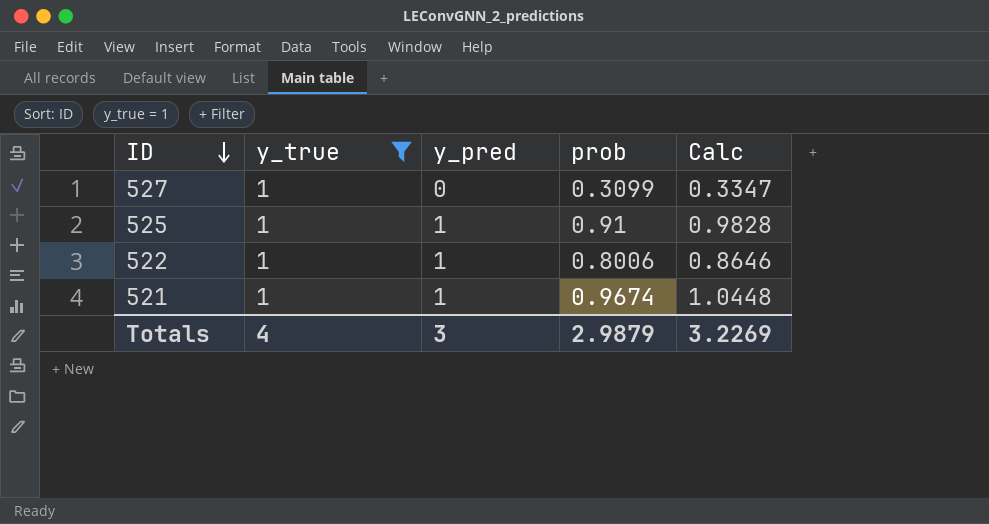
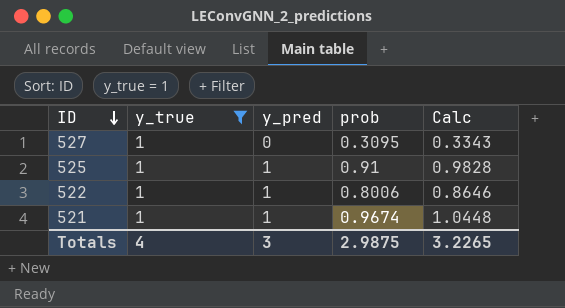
527 | prob: 0.3099 -> 0.3095
527 | Calc: 0.3347 -> 0.3343
Totals | prob: 2.9879 -> 2.9875
Totals | Calc: 3.2269 -> 3.2265

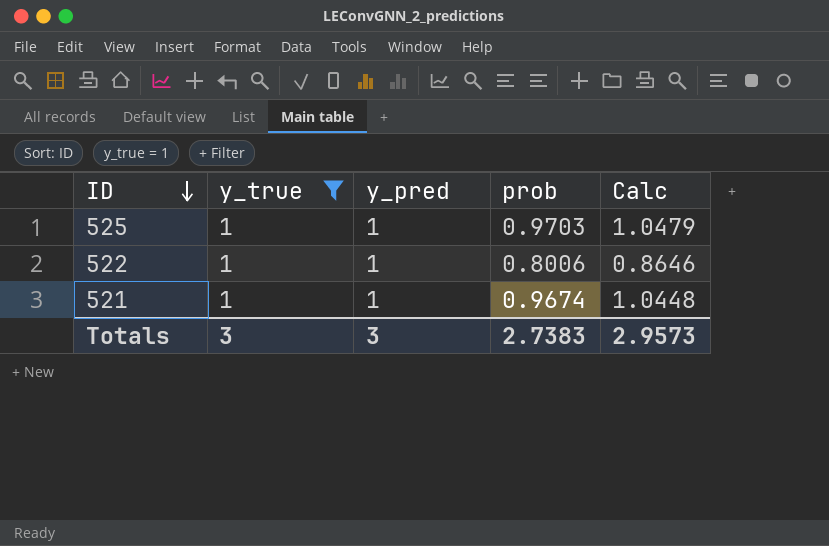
row 527: 1 | 0 | 0.3095 | 0.3343 -> none
525 | prob: 0.91 -> 0.9703
525 | Calc: 0.9828 -> 1.0479
Totals | y_true: 4 -> 3
Totals | prob: 2.9875 -> 2.7383
Totals | Calc: 3.2265 -> 2.9573

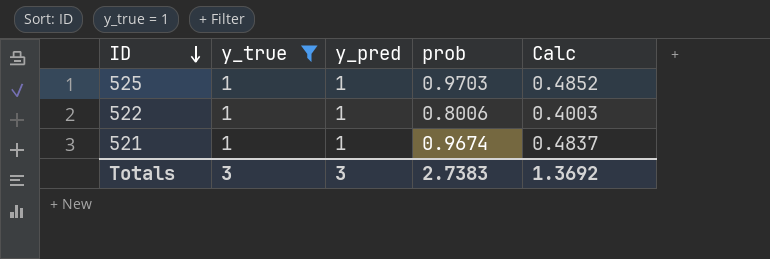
column Calc | formula: [prob] * 1.08 -> [prob] * 0.5
Totals | Calc: 2.9573 -> 1.3692

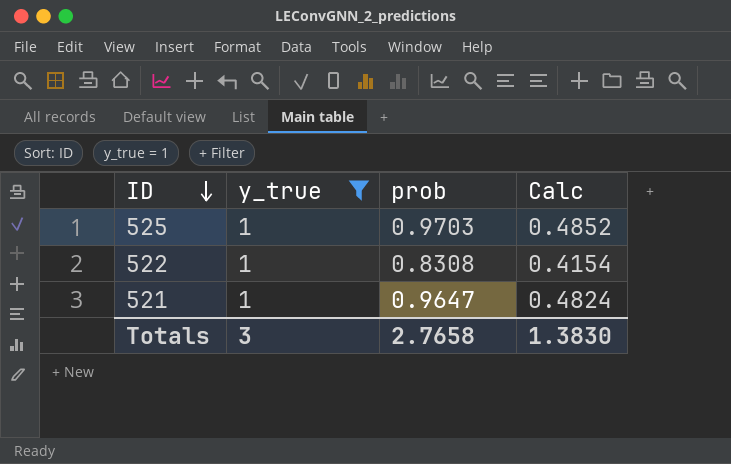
column y_pred | position: 3 -> none
522 | prob: 0.8006 -> 0.8308
522 | Calc: 0.4003 -> 0.4154
521 | prob: 0.9674 -> 0.9647
521 | Calc: 0.4837 -> 0.4824
Totals | prob: 2.7383 -> 2.7658
Totals | Calc: 1.3692 -> 1.3830

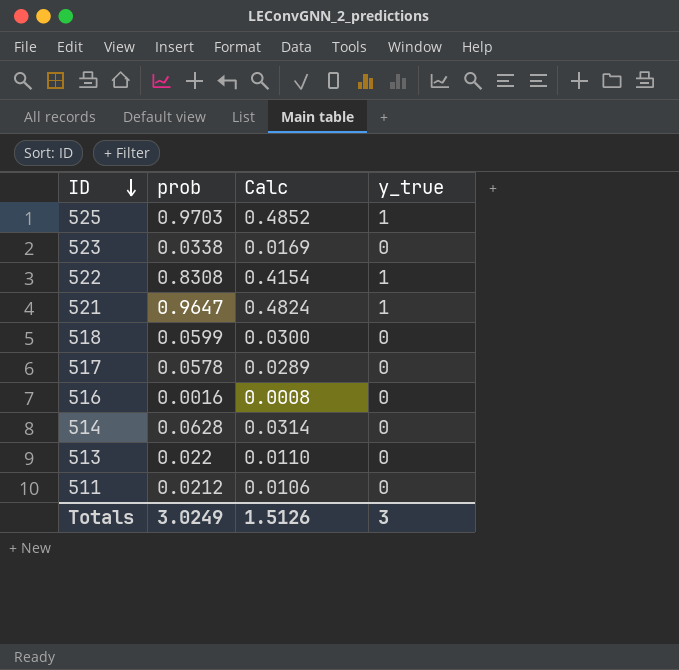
filter: y_true = 1 -> none
column y_true | position: 2 -> 4
Totals | prob: 2.7658 -> 3.0249
Totals | Calc: 1.3830 -> 1.5126

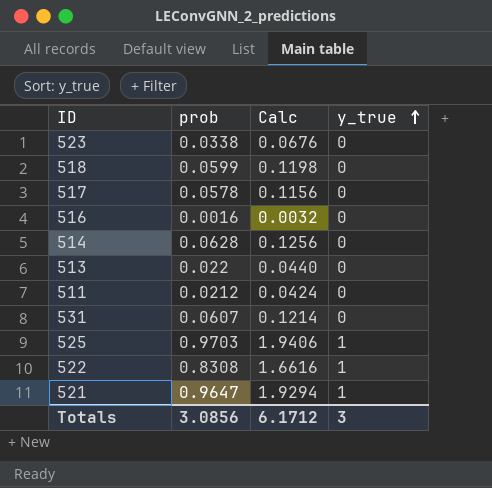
row order: ID descending -> y_true ascending
column Calc | formula: [prob] * 0.5 -> [prob] * 2
row 531: none -> 0.0607 | 0.1214 | 0
Totals | prob: 3.0249 -> 3.0856
Totals | Calc: 1.5126 -> 6.1712

